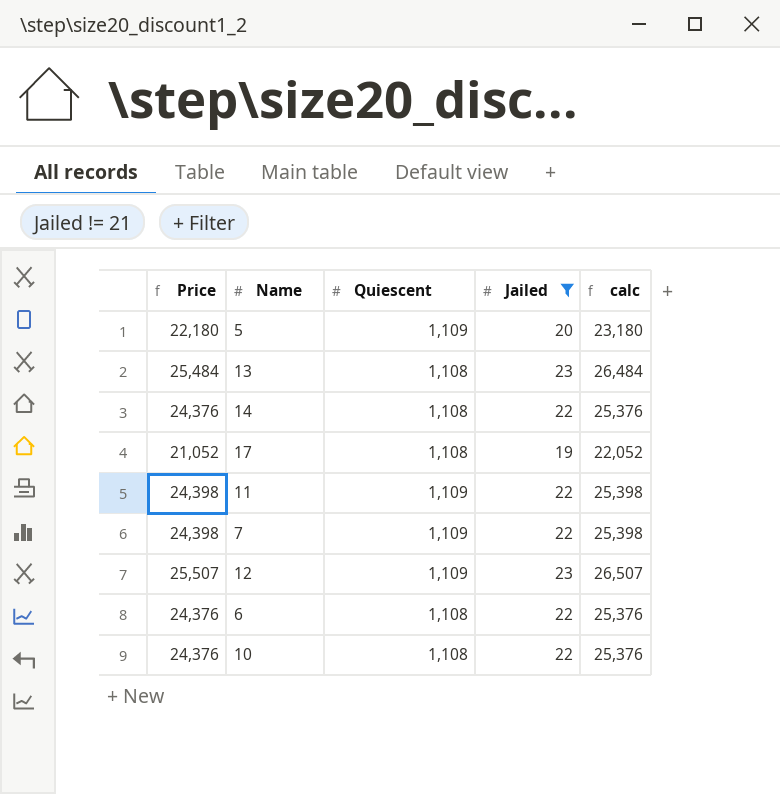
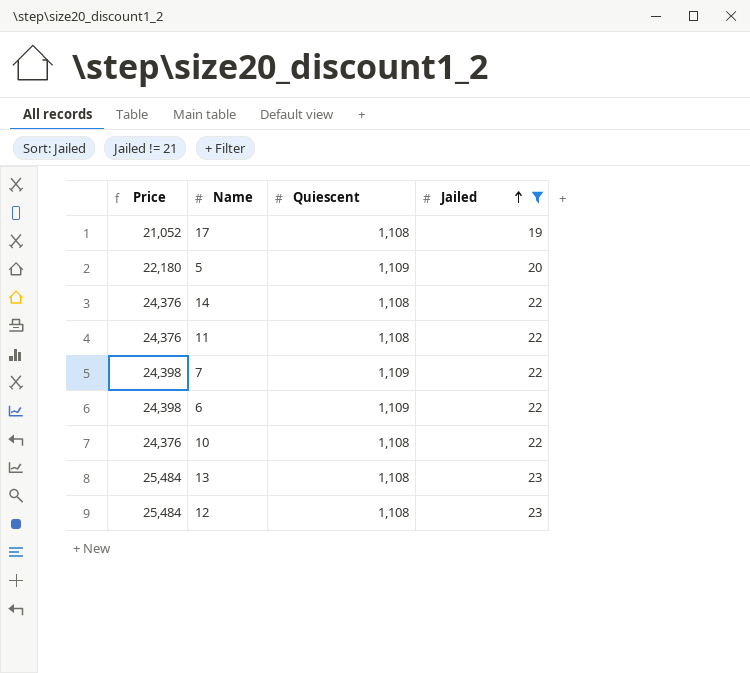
row order: none -> Jailed ascending
column calc | formula: [Price] + 1000 -> none
11 | Price: 24,398 -> 24,376
11 | Quiescent: 1,109 -> 1,108
6 | Price: 24,376 -> 24,398
6 | Quiescent: 1,108 -> 1,109
12 | Price: 25,507 -> 25,484
12 | Quiescent: 1,109 -> 1,108

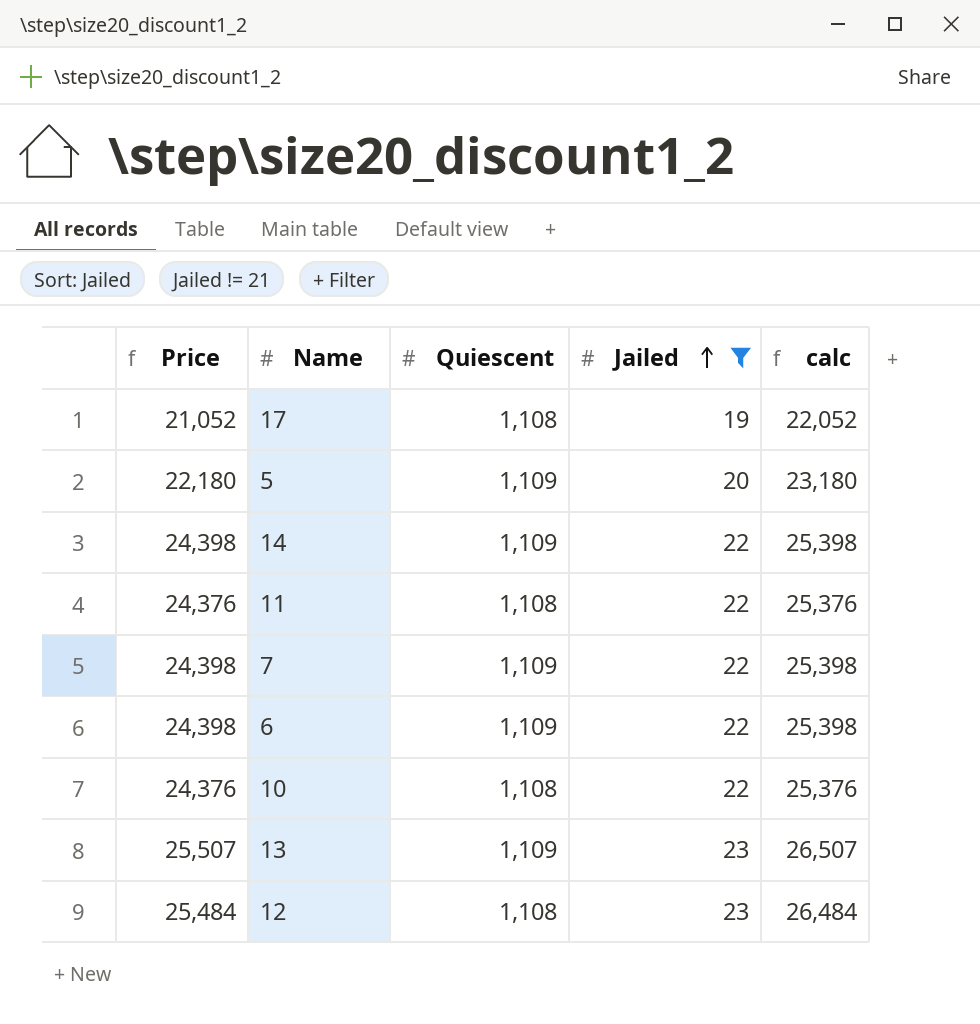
column calc | formula: none -> [Price] + 1000
14 | Price: 24,376 -> 24,398
14 | Quiescent: 1,108 -> 1,109
13 | Price: 25,484 -> 25,507
13 | Quiescent: 1,108 -> 1,109

